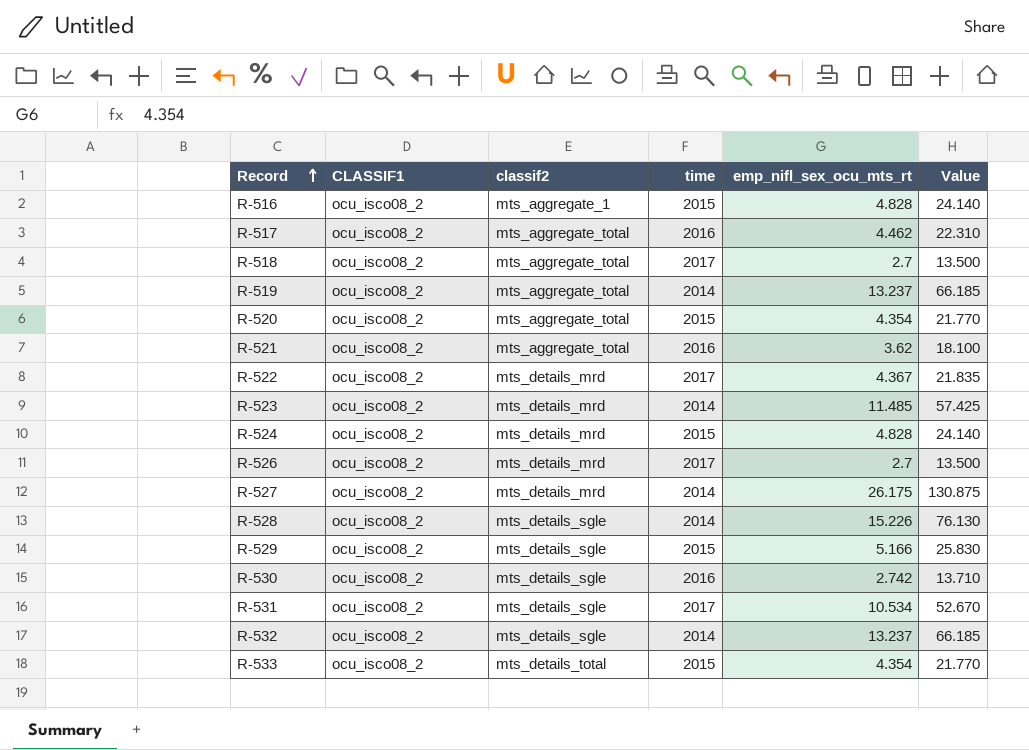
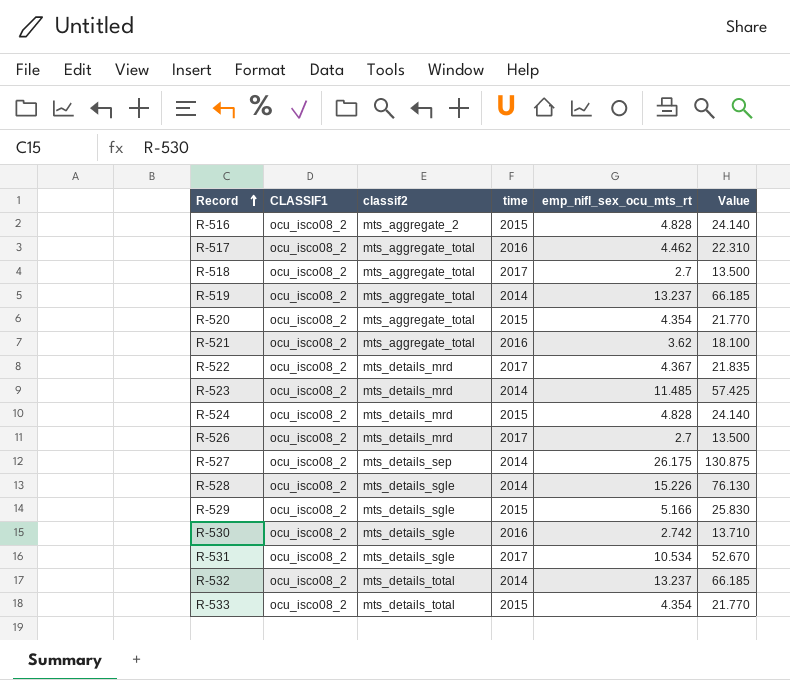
R-516 | classif2: mts_aggregate_1 -> mts_aggregate_2
R-527 | classif2: mts_details_mrd -> mts_details_sep
R-532 | classif2: mts_details_sgle -> mts_details_total

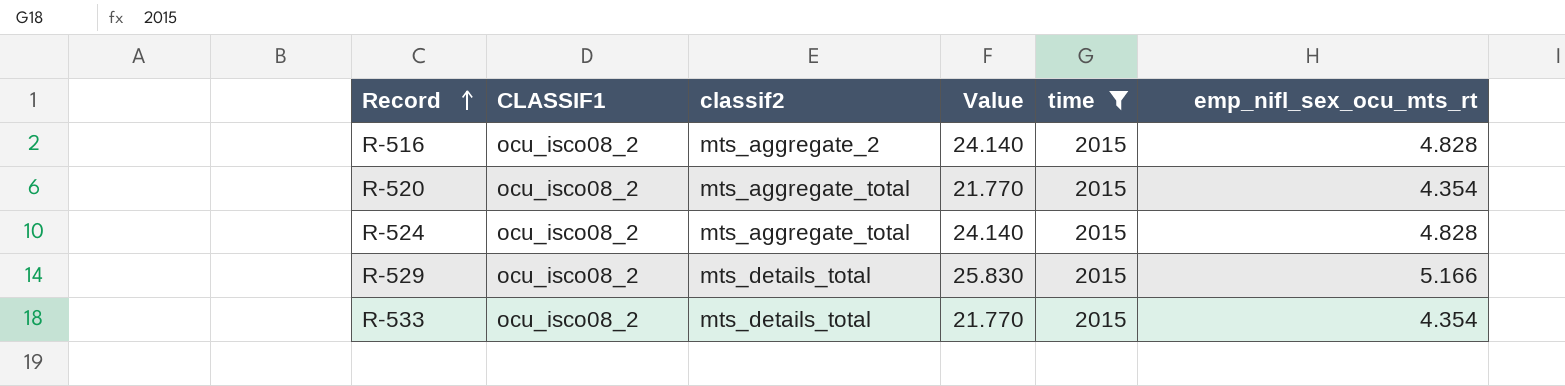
filter: none -> time = 2015
column Value | position: 6 -> 4
R-524 | classif2: mts_details_mrd -> mts_aggregate_total
R-529 | classif2: mts_details_sgle -> mts_details_total

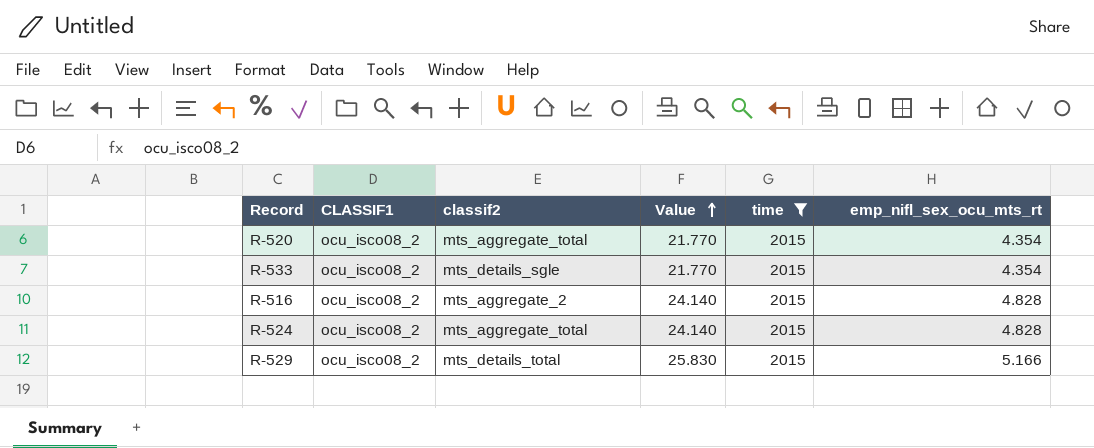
row order: Record ascending -> Value ascending
R-533 | classif2: mts_details_total -> mts_details_sgle

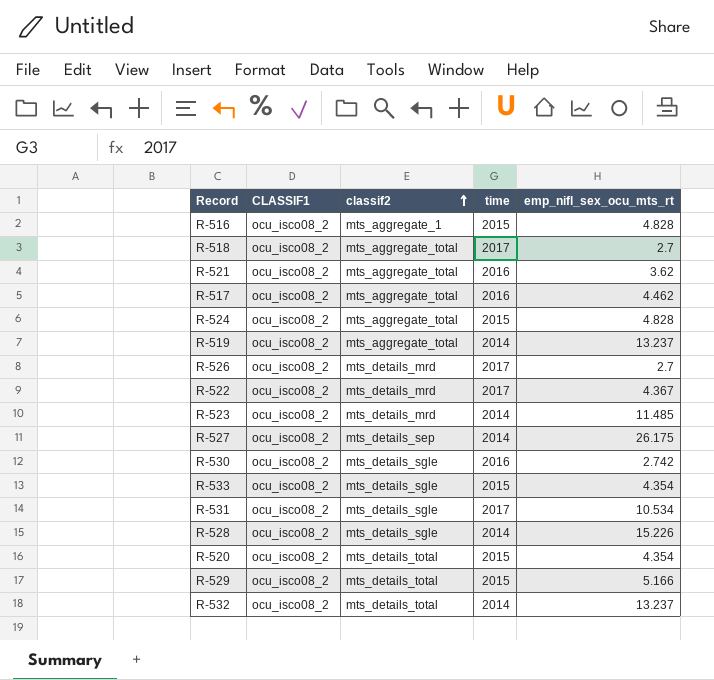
filter: time = 2015 -> none
row order: Value ascending -> classif2 ascending
column Value | formula: [emp_nifl_sex_ocu_mts_rt] * 5 -> none
R-516 | classif2: mts_aggregate_2 -> mts_aggregate_1
R-520 | classif2: mts_aggregate_total -> mts_details_total

